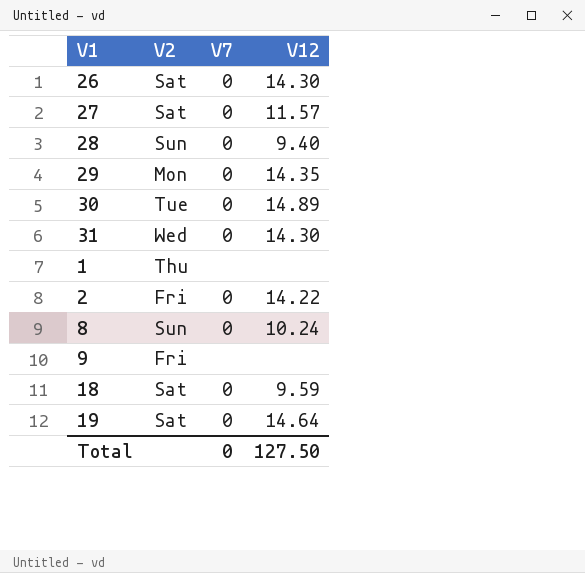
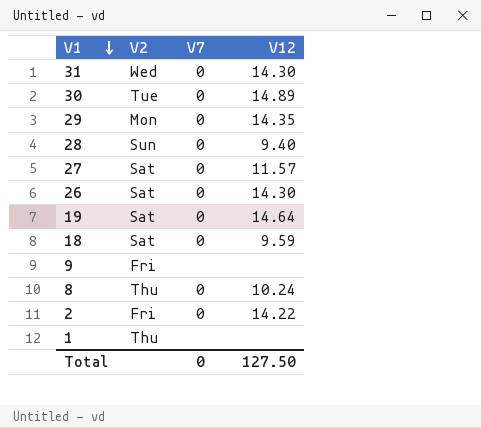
row order: none -> V1 descending
8 | V2: Sun -> Thu

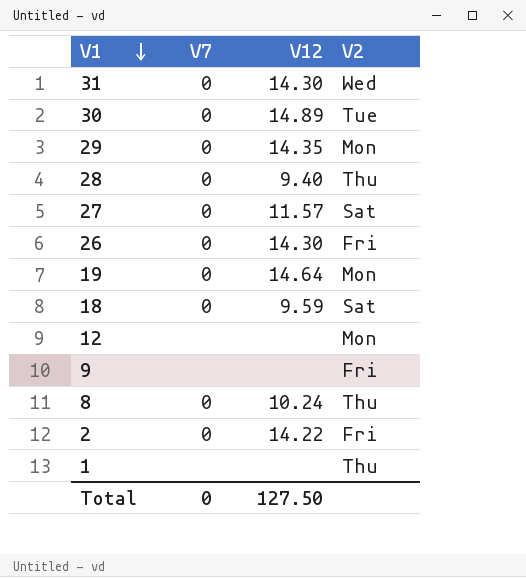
column V2 | position: 2 -> 4
28 | V2: Sun -> Thu
26 | V2: Sat -> Fri
19 | V2: Sat -> Mon
row 12: none -> none | none | Mon

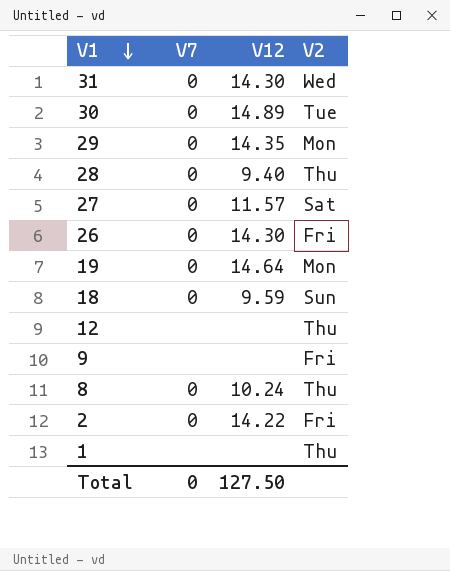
18 | V2: Sat -> Sun
12 | V2: Mon -> Thu

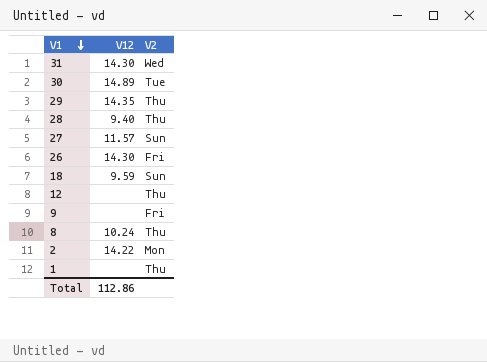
column V7 | position: 2 -> none
row 19: 0 | 14.64 | Mon -> none
29 | V2: Mon -> Thu
27 | V2: Sat -> Sun
2 | V2: Fri -> Mon
Total | V12: 127.50 -> 112.86

